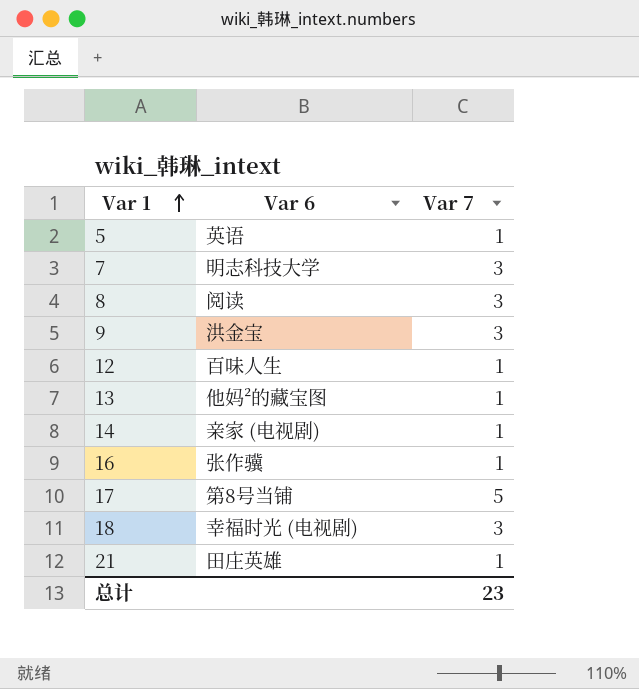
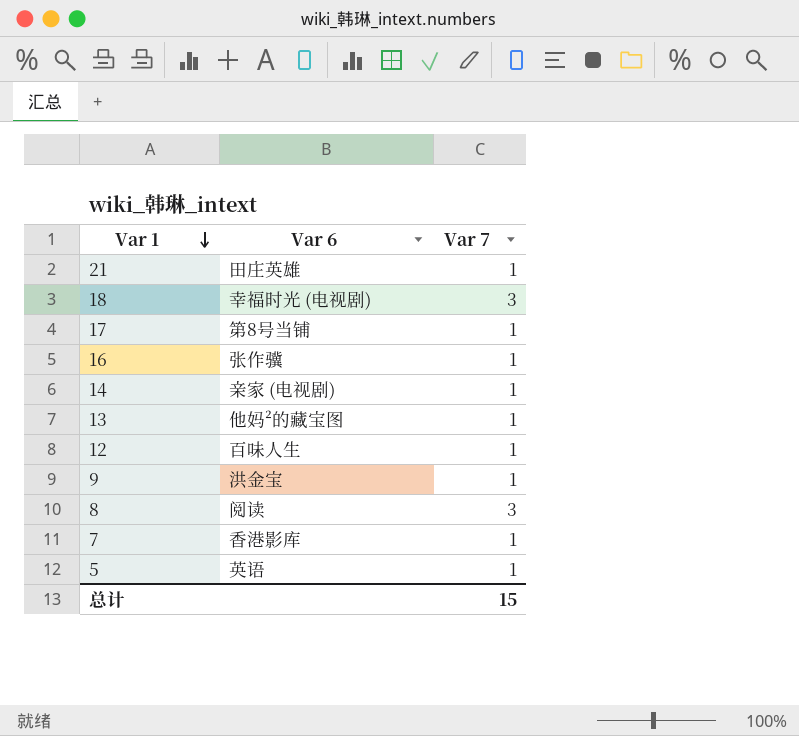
row order: Var 1 ascending -> Var 1 descending
17 | Var 7: 5 -> 1
9 | Var 7: 3 -> 1
7 | Var 6: 明志科技大学 -> 香港影库
7 | Var 7: 3 -> 1
总计 | Var 7: 23 -> 15

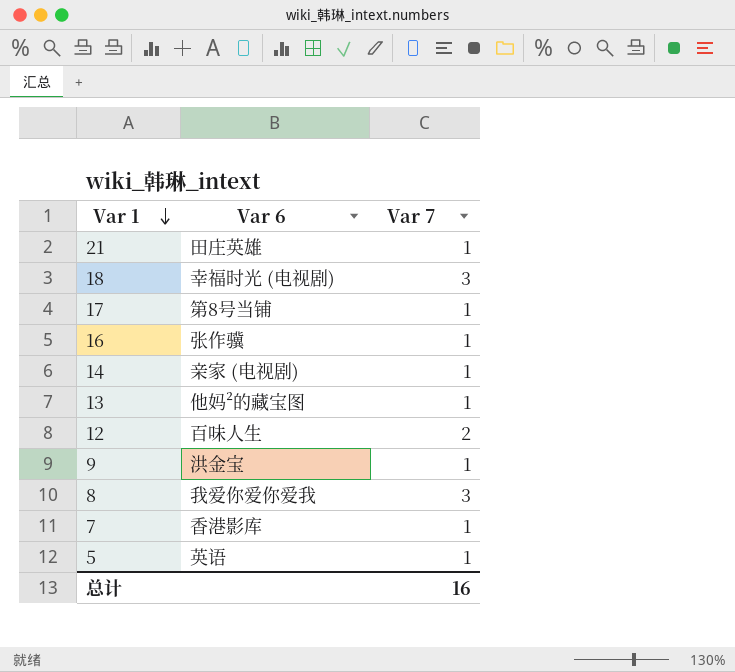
12 | Var 7: 1 -> 2
8 | Var 6: 阅读 -> 我爱你爱你爱我
总计 | Var 7: 15 -> 16

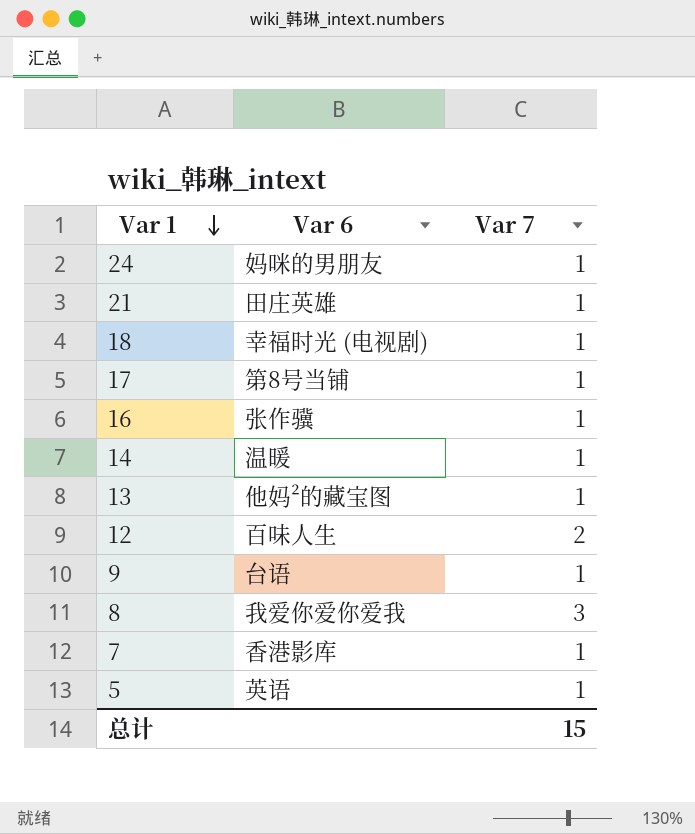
row 24: none -> 妈咪的男朋友 | 1
18 | Var 7: 3 -> 1
14 | Var 6: 亲家 (电视剧) -> 温暖
9 | Var 6: 洪金宝 -> 台语
总计 | Var 7: 16 -> 15

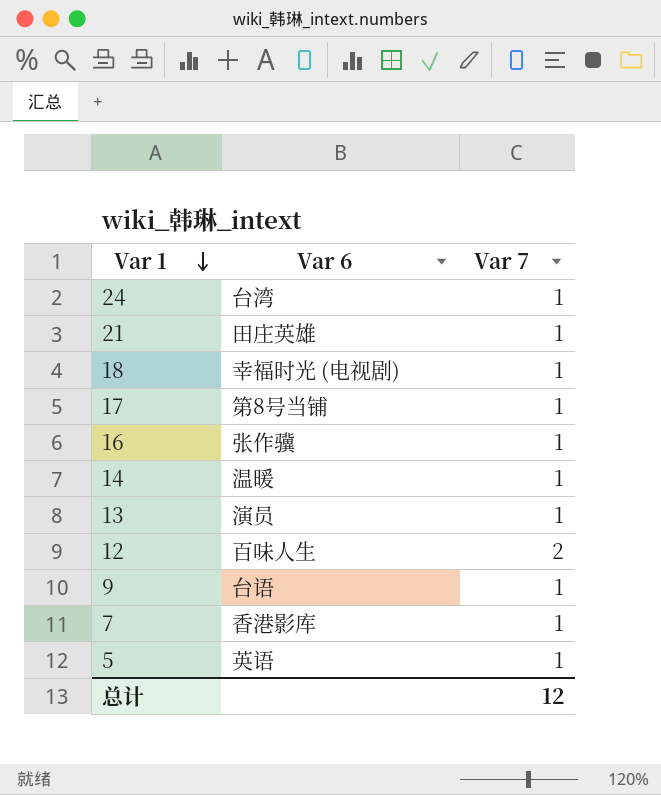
row 8: 我爱你爱你爱我 | 3 -> none
24 | Var 6: 妈咪的男朋友 -> 台湾
13 | Var 6: 他妈²的藏宝图 -> 演员
总计 | Var 7: 15 -> 12

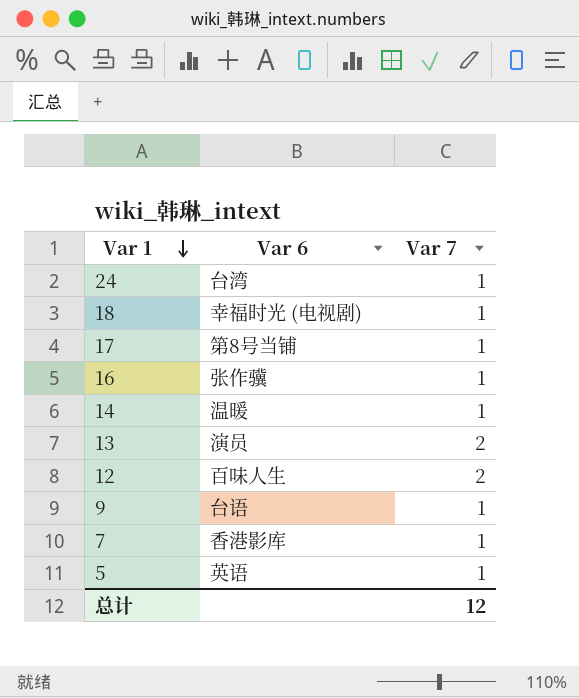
row 21: 田庄英雄 | 1 -> none
13 | Var 7: 1 -> 2

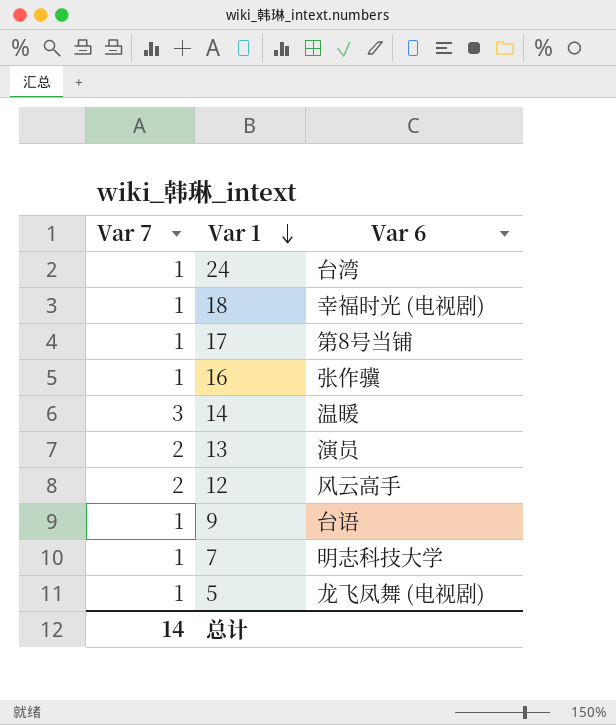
column Var 7 | position: 3 -> 1
14 | Var 7: 1 -> 3
12 | Var 6: 百味人生 -> 风云高手
7 | Var 6: 香港影库 -> 明志科技大学
5 | Var 6: 英语 -> 龙飞凤舞 (电视剧)
总计 | Var 7: 12 -> 14

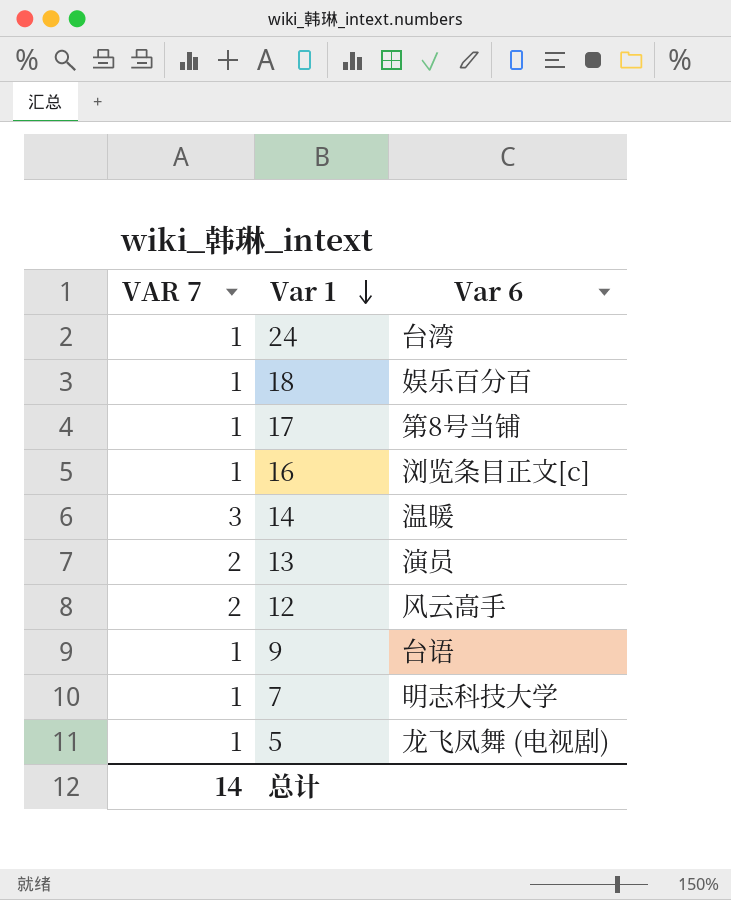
column name: Var 7 -> VAR 7
18 | Var 6: 幸福时光 (电视剧) -> 娱乐百分百
16 | Var 6: 张作骥 -> 浏览条目正文[c]

